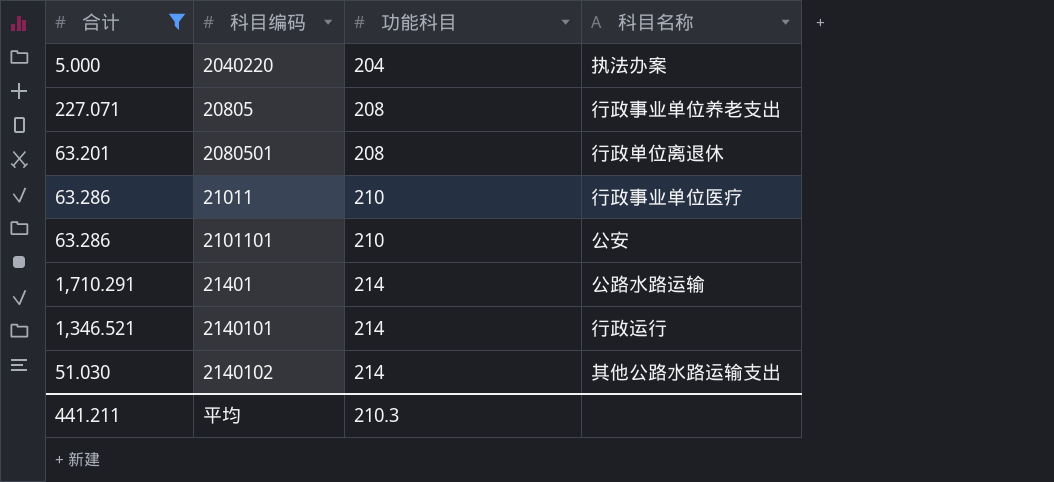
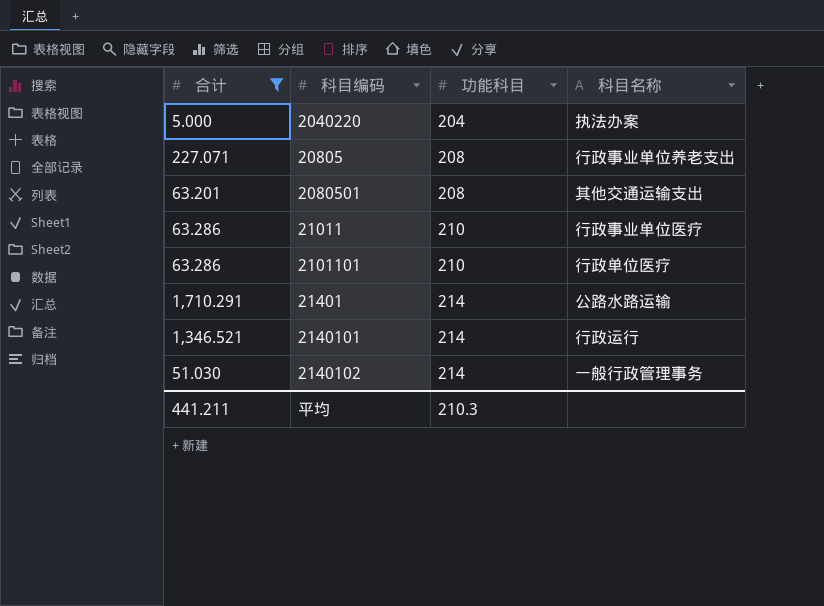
2080501 | 科目名称: 行政单位离退休 -> 其他交通运输支出
2101101 | 科目名称: 公安 -> 行政单位医疗
2140102 | 科目名称: 其他公路水路运输支出 -> 一般行政管理事务

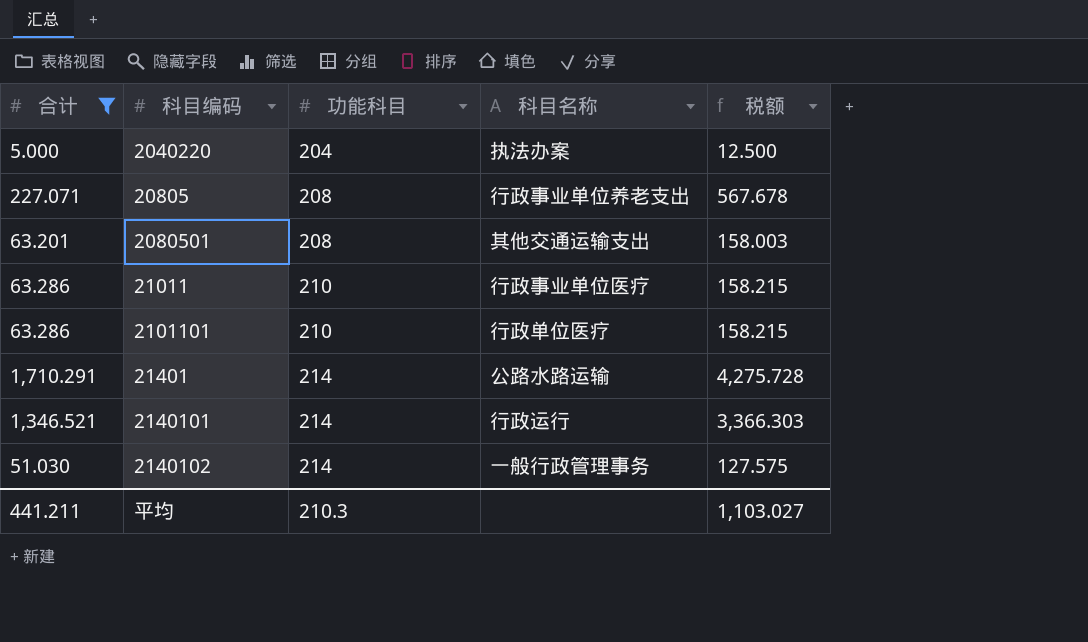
column 税额 | formula: none -> [合计] * 2.5

